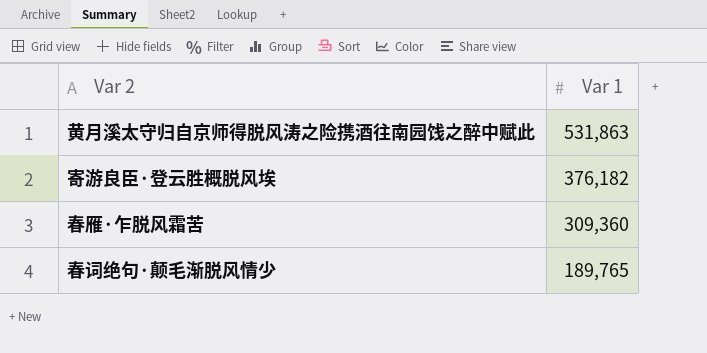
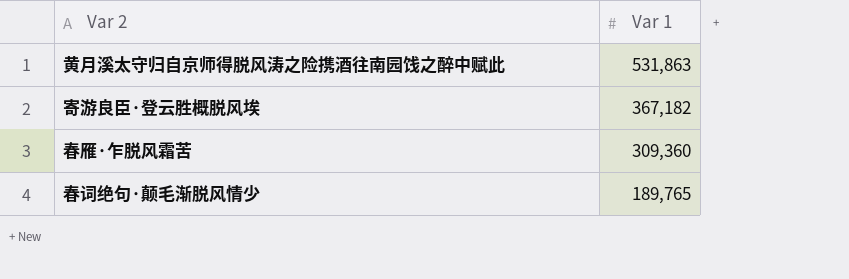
寄游良臣·登云胜概脱风埃 | Var 1: 376,182 -> 367,182

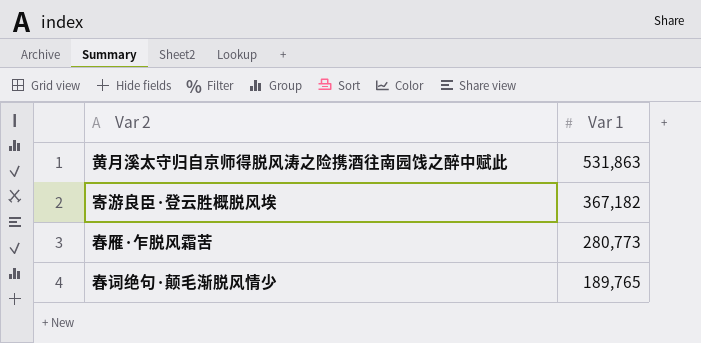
春雁·乍脱风霜苦 | Var 1: 309,360 -> 280,773

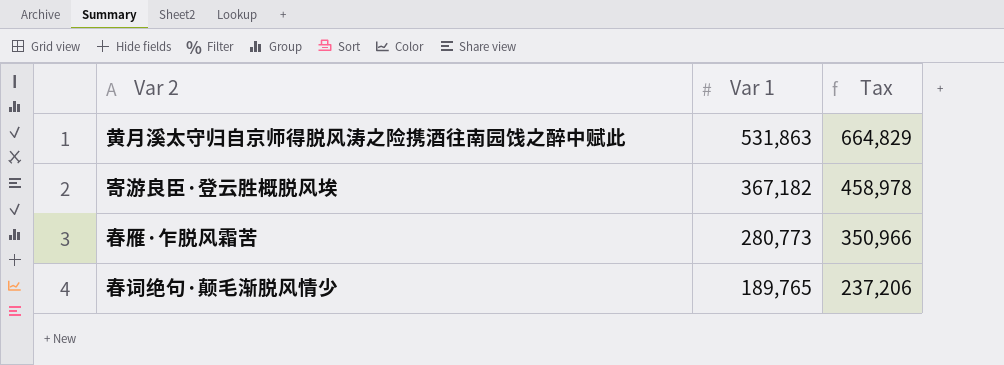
column Tax | formula: none -> [Var 1] * 1.25

